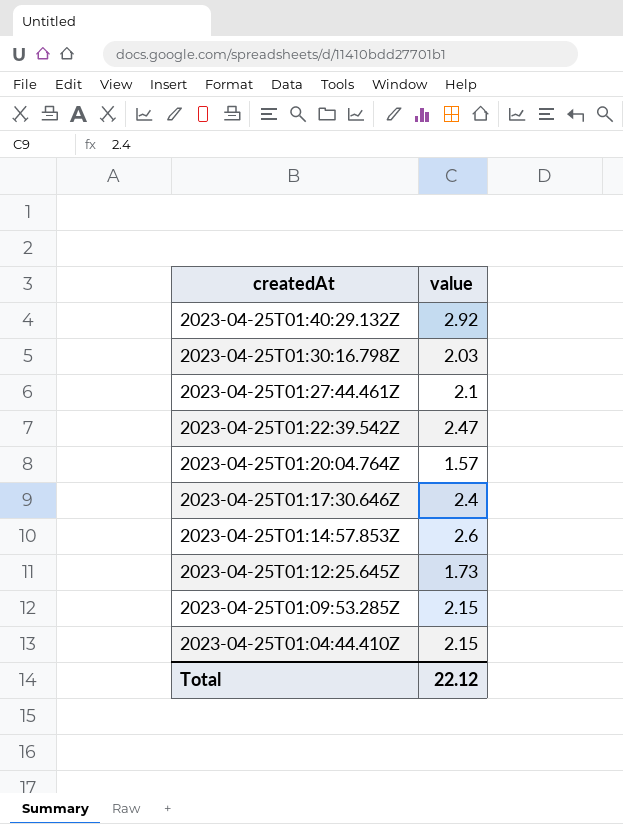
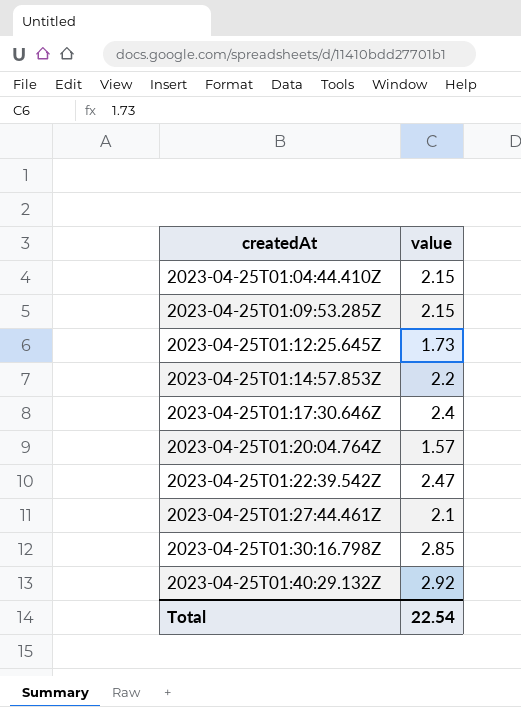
row order: createdAt descending -> createdAt ascending
2023-04-25T01:14:57.853Z | value: 2.6 -> 2.2
2023-04-25T01:30:16.798Z | value: 2.03 -> 2.85
Total | value: 22.12 -> 22.54

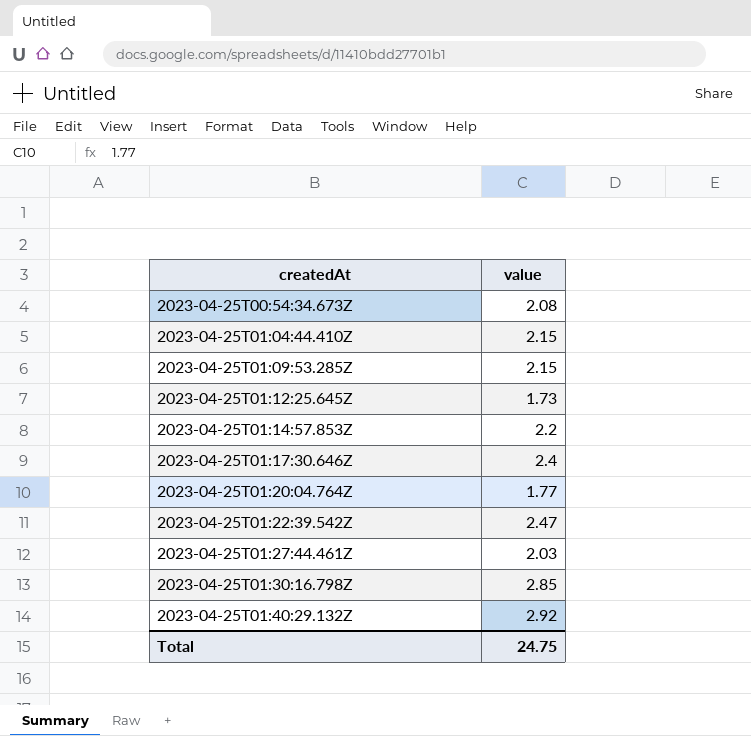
row 2023-04-25T00:54:34.673Z: none -> 2.08
2023-04-25T01:20:04.764Z | value: 1.57 -> 1.77
2023-04-25T01:27:44.461Z | value: 2.1 -> 2.03
Total | value: 22.54 -> 24.75

